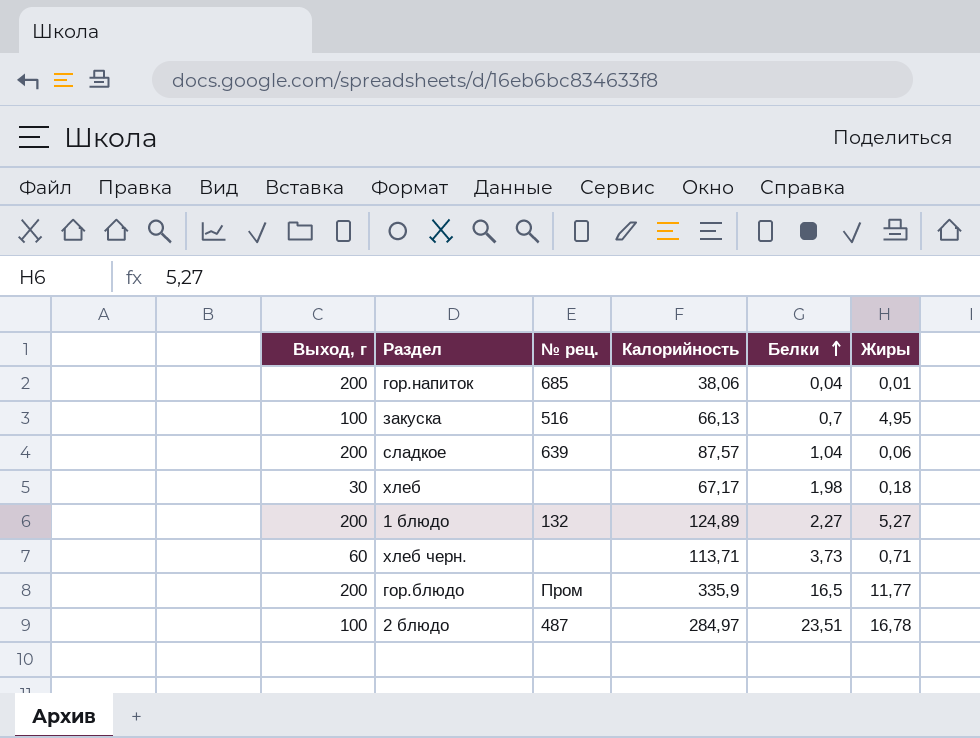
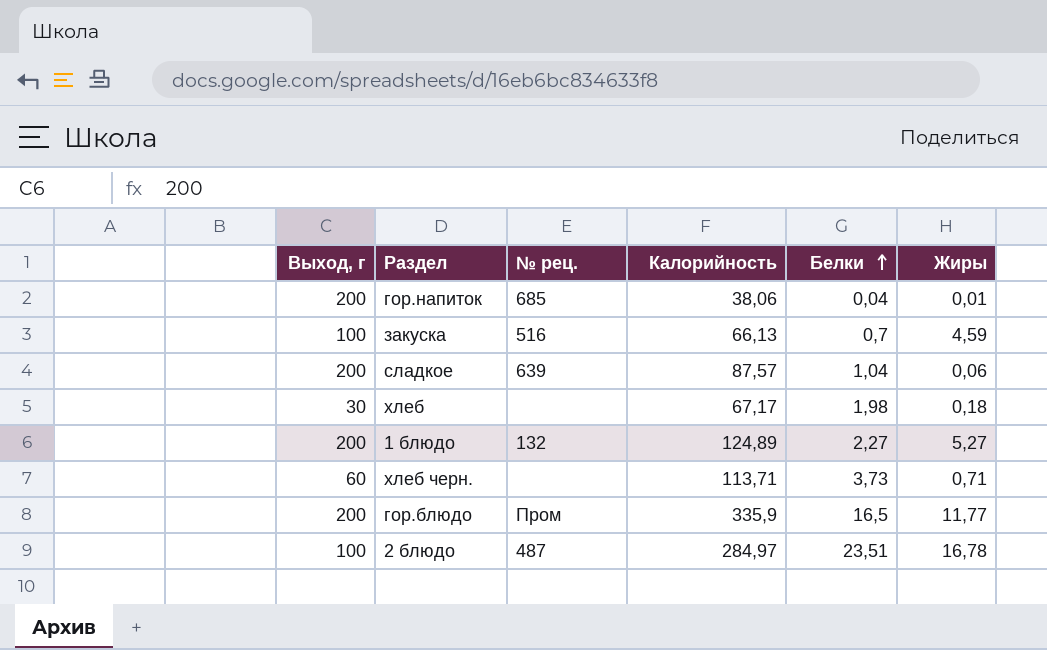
закуска | Жиры: 4,95 -> 4,59

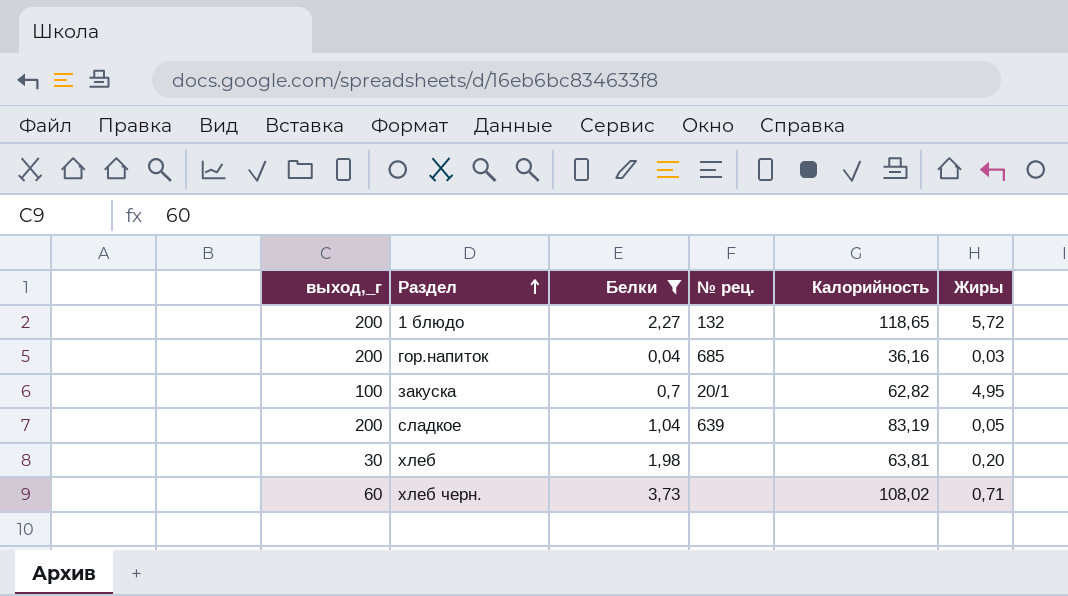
filter: none -> Белки <= 3,73
row order: Белки ascending -> Раздел ascending
column name: Выход, г -> выход,_г
column Белки | position: 5 -> 3
1 блюдо | Калорийность: 124,89 -> 118,65
1 блюдо | Жиры: 5,27 -> 5,72
гор.напиток | Калорийность: 38,06 -> 36,16
гор.напиток | Жиры: 0,01 -> 0,03
закуска | № рец.: 516 -> 20/1
закуска | Калорийность: 66,13 -> 62,82
закуска | Жиры: 4,59 -> 4,95
сладкое | Калорийность: 87,57 -> 83,19
сладкое | Жиры: 0,06 -> 0,05
хлеб | Калорийность: 67,17 -> 63,81
хлеб | Жиры: 0,18 -> 0,20
хлеб черн. | Калорийность: 113,71 -> 108,02

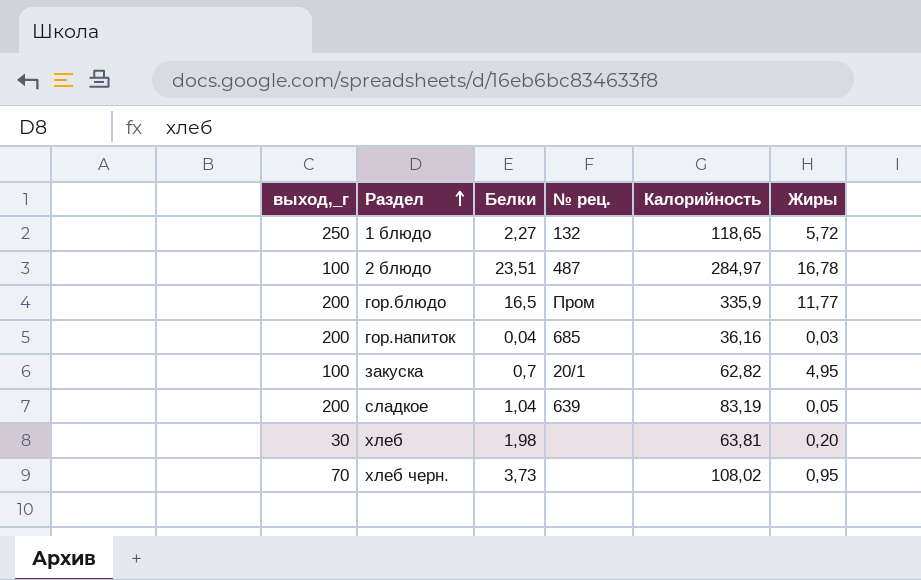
filter: Белки <= 3,73 -> none
1 блюдо | выход,_г: 200 -> 250
хлеб черн. | выход,_г: 60 -> 70
хлеб черн. | Жиры: 0,71 -> 0,95

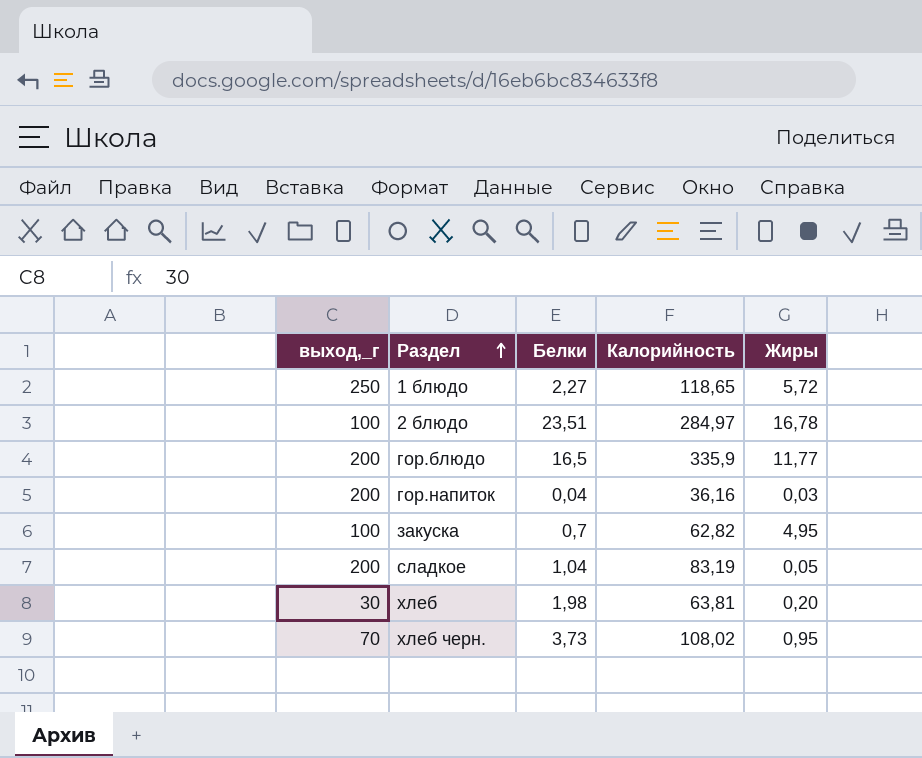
column № рец. | position: 4 -> none

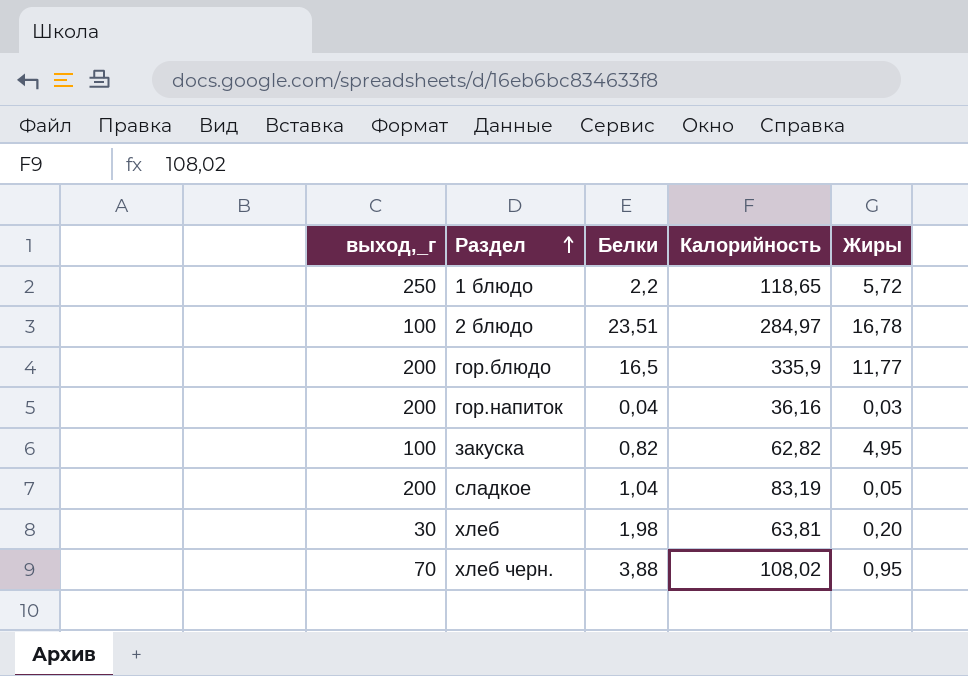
1 блюдо | Белки: 2,27 -> 2,2
закуска | Белки: 0,7 -> 0,82
хлеб черн. | Белки: 3,73 -> 3,88

